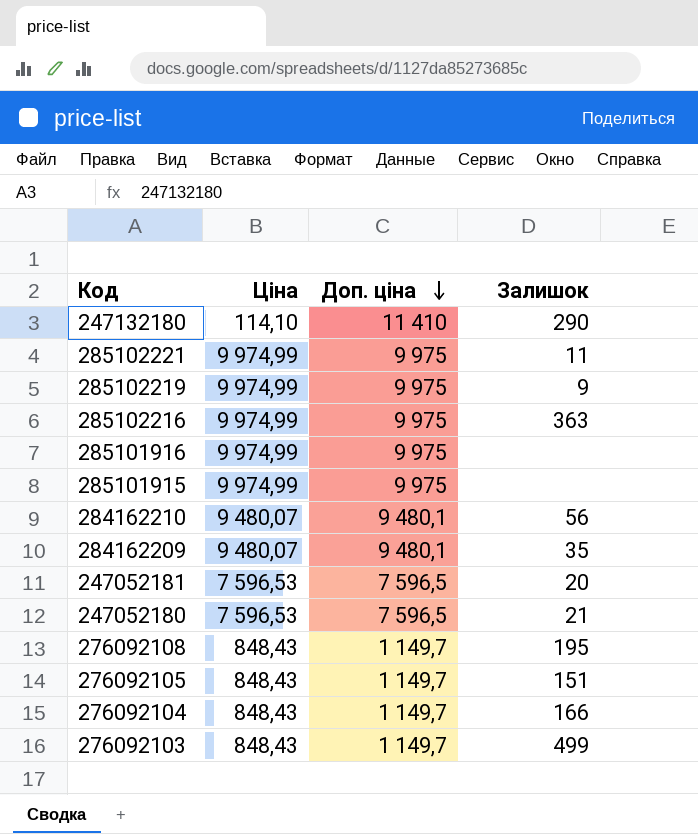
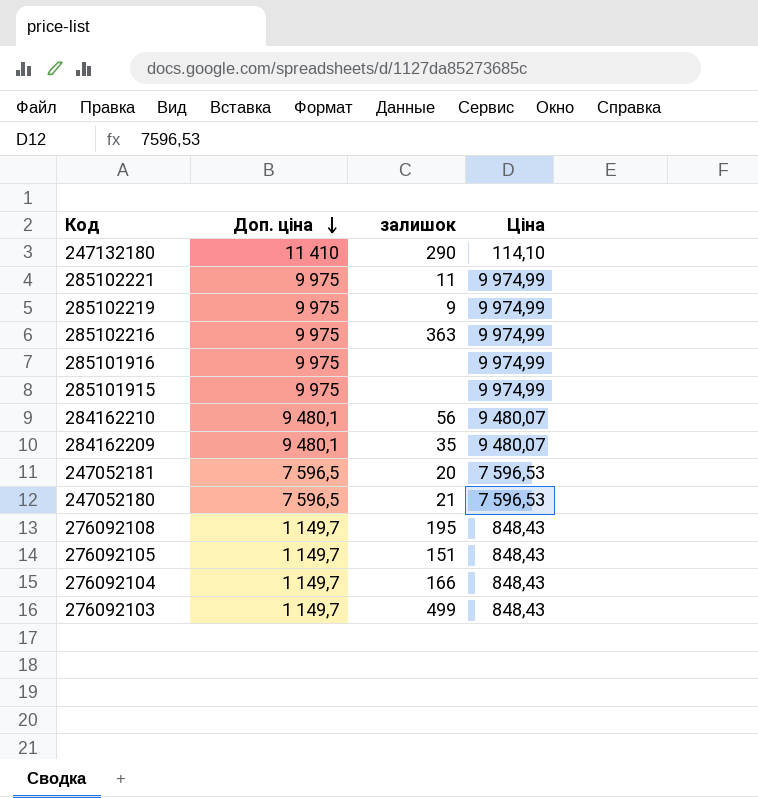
column name: Залишок -> залишок
column Ціна | position: 2 -> 4

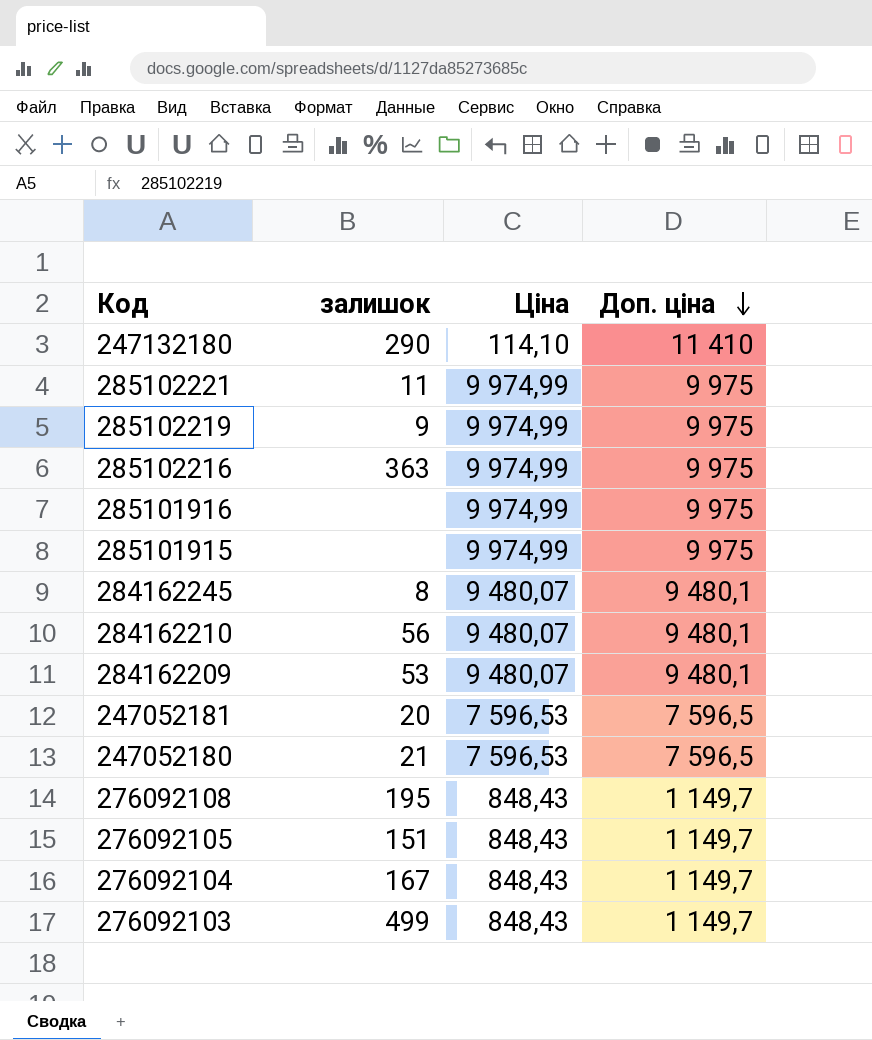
column Доп. ціна | position: 2 -> 4
row 284162245: none -> 8 | 9 480,07 | 9 480,1
284162209 | залишок: 35 -> 53
276092104 | залишок: 166 -> 167

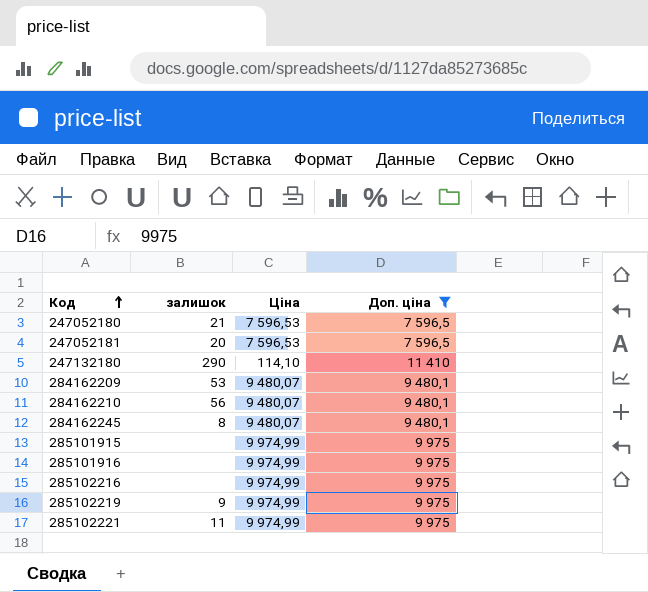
filter: none -> Доп. ціна != 1 149,7
row order: Доп. ціна descending -> Код ascending
285102216 | залишок: 363 -> none

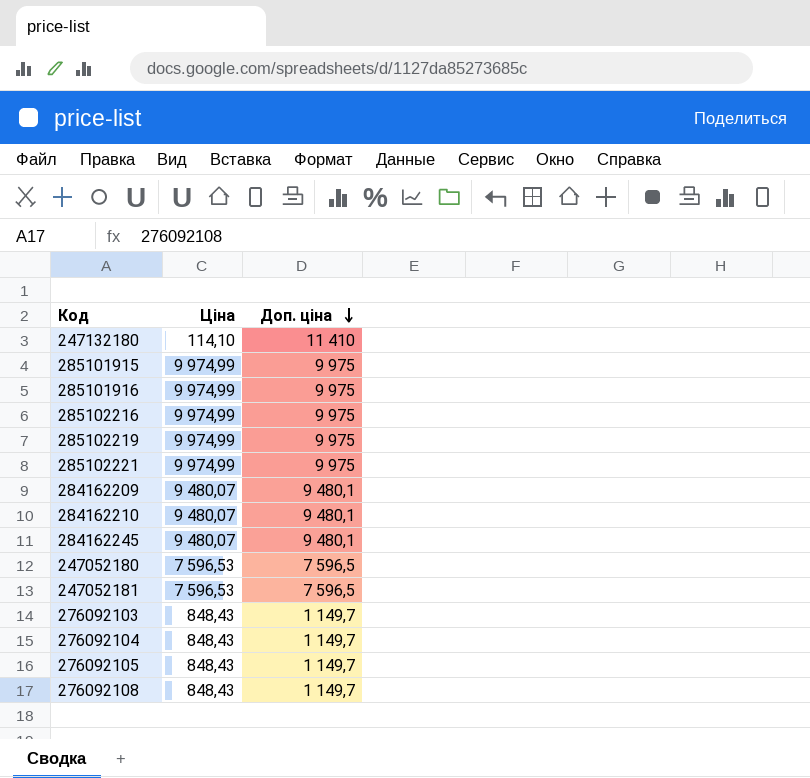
filter: Доп. ціна != 1 149,7 -> none
row order: Код ascending -> Доп. ціна descending
column залишок | position: 2 -> none

